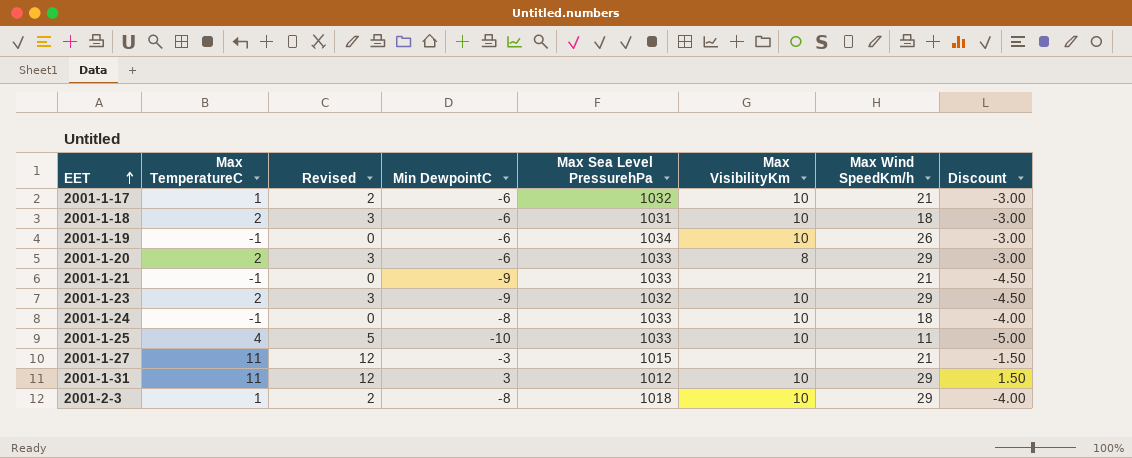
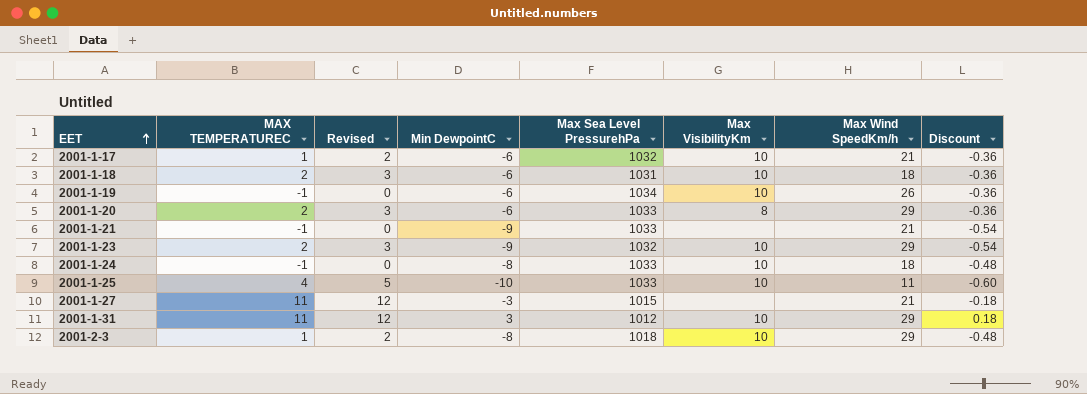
column name: Max TemperatureC -> MAX TEMPERATUREC
column Discount | formula: [Min DewpointC] * 0.5 -> [Min DewpointC] * 0.06

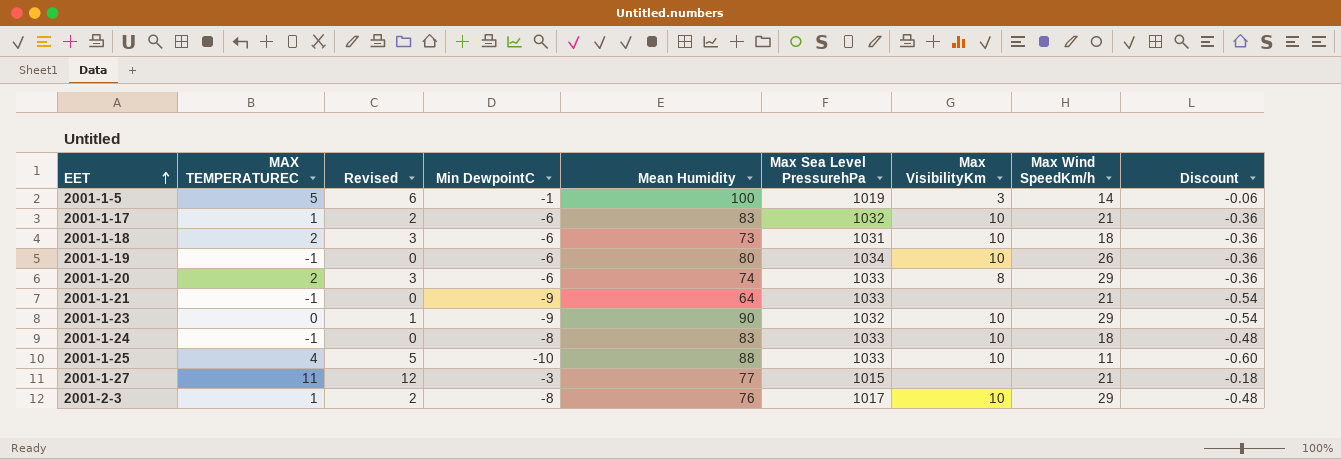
column Mean Humidity | position: none -> 5
row 2001-1-31: 11 | 12 | 3 | 1012 | 10 | 29 | 0.18 -> none
row 2001-1-5: none -> 5 | 6 | -1 | 100 | 1019 | 3 | 14 | -0.06
2001-1-23 | MAX TEMPERATUREC: 2 -> 0
2001-1-23 | Revised: 3 -> 1
2001-2-3 | Max Sea Level PressurehPa: 1018 -> 1017

